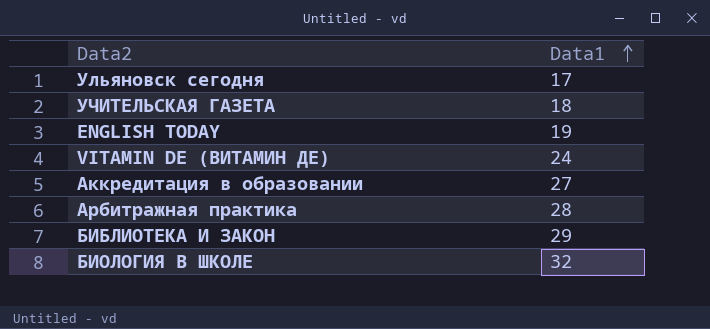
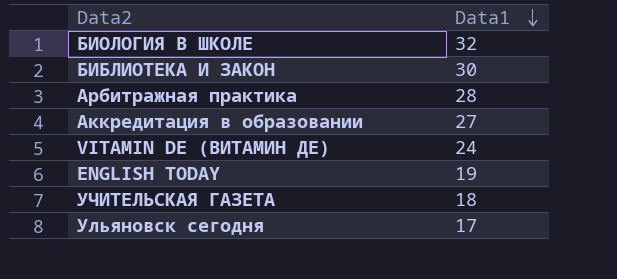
row order: Data1 ascending -> Data1 descending
БИБЛИОТЕКА И ЗАКОН | Data1: 29 -> 30

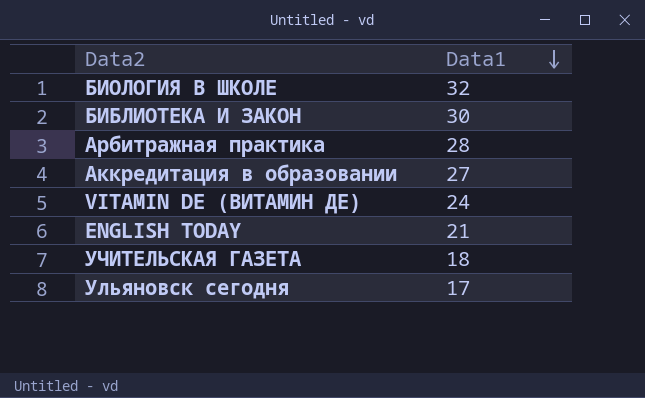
ENGLISH TODAY | Data1: 19 -> 21

